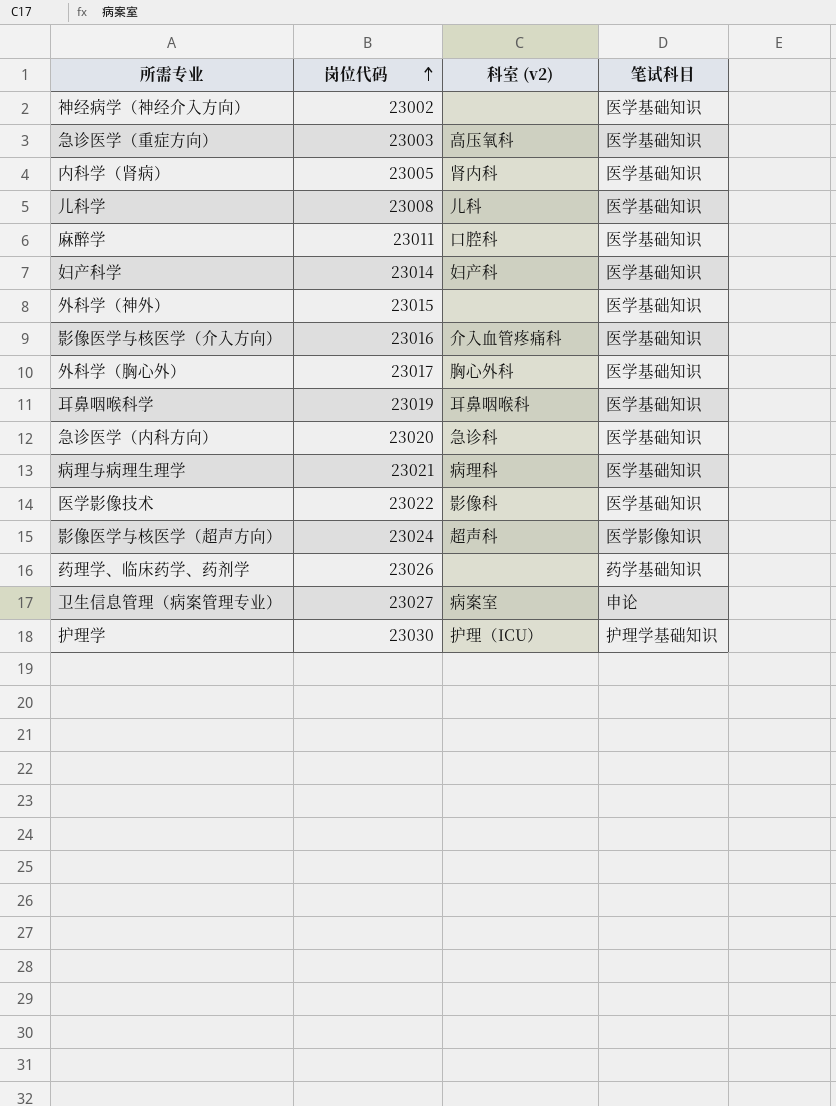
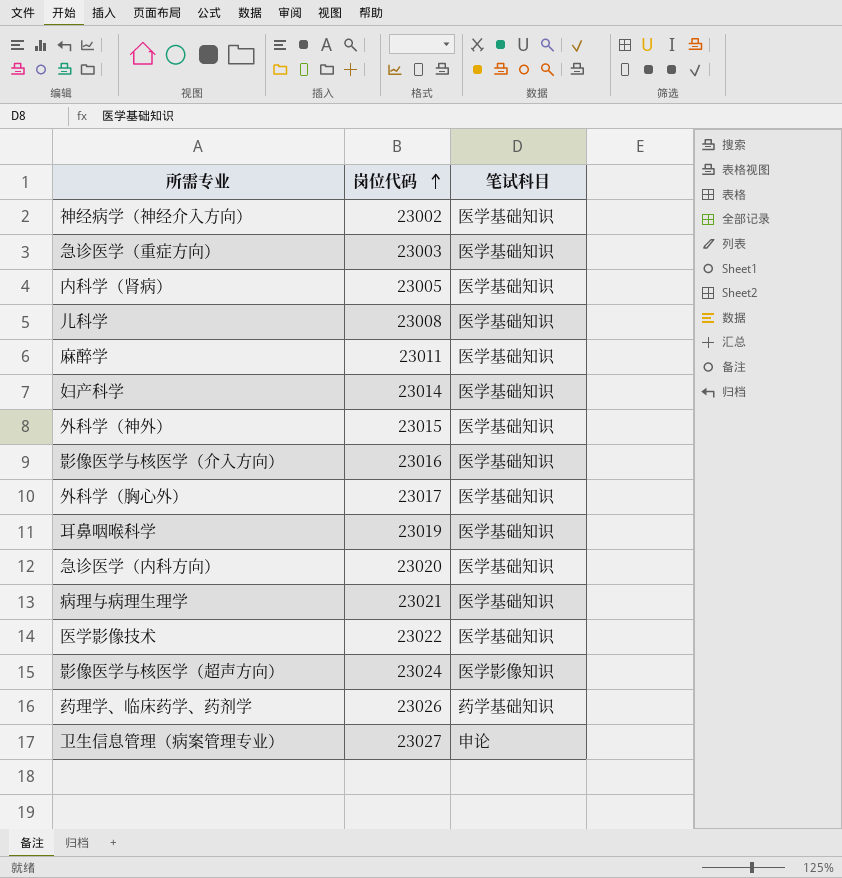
column 科室 (v2) | position: 3 -> none
row 护理学: 23030 | 护理（ICU） | 护理学基础知识 -> none

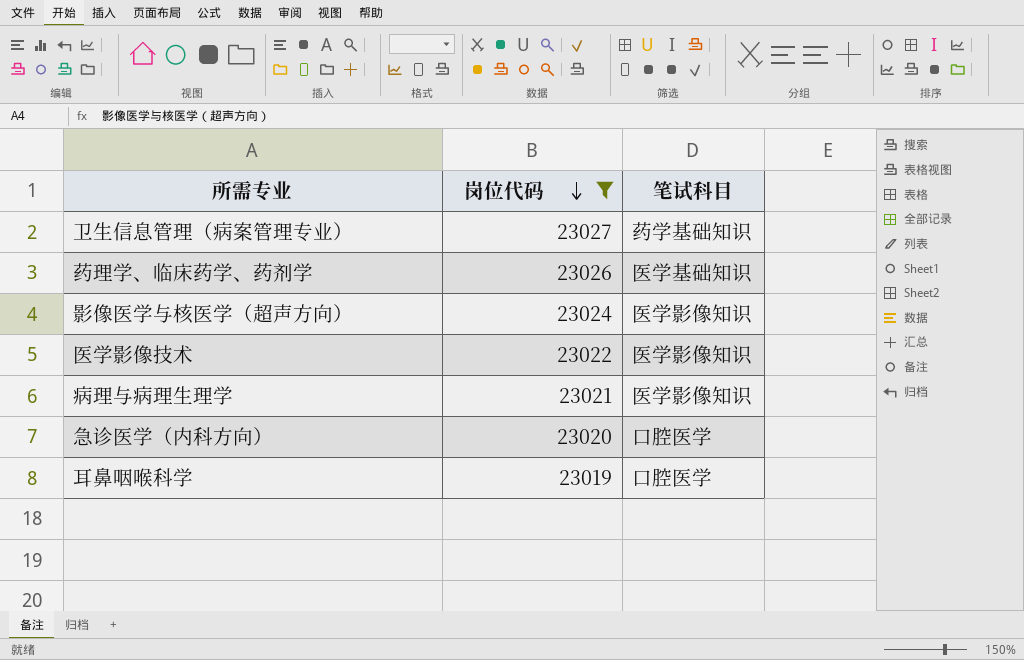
filter: none -> 岗位代码 >= 23019
row order: 岗位代码 ascending -> 岗位代码 descending
卫生信息管理（病案管理专业） | 笔试科目: 申论 -> 药学基础知识
药理学、临床药学、药剂学 | 笔试科目: 药学基础知识 -> 医学基础知识
医学影像技术 | 笔试科目: 医学基础知识 -> 医学影像知识
病理与病理生理学 | 笔试科目: 医学基础知识 -> 医学影像知识
急诊医学（内科方向） | 笔试科目: 医学基础知识 -> 口腔医学
耳鼻咽喉科学 | 笔试科目: 医学基础知识 -> 口腔医学

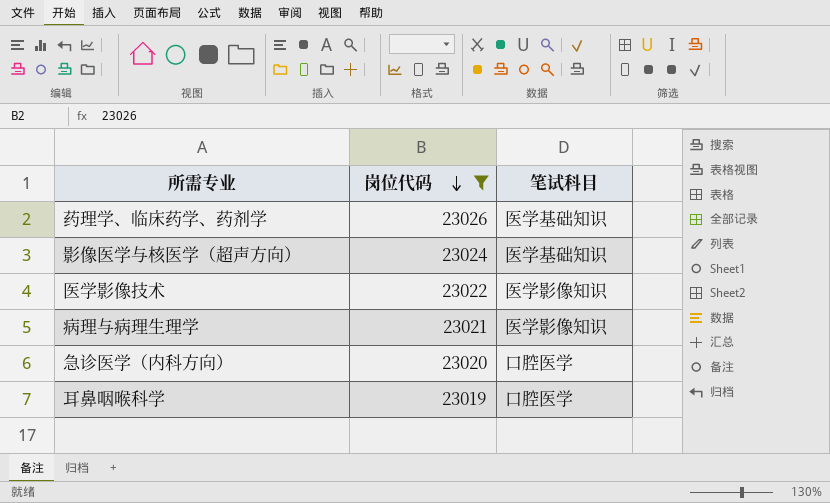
row 卫生信息管理（病案管理专业）: 23027 | 药学基础知识 -> none
影像医学与核医学（超声方向） | 笔试科目: 医学影像知识 -> 医学基础知识

